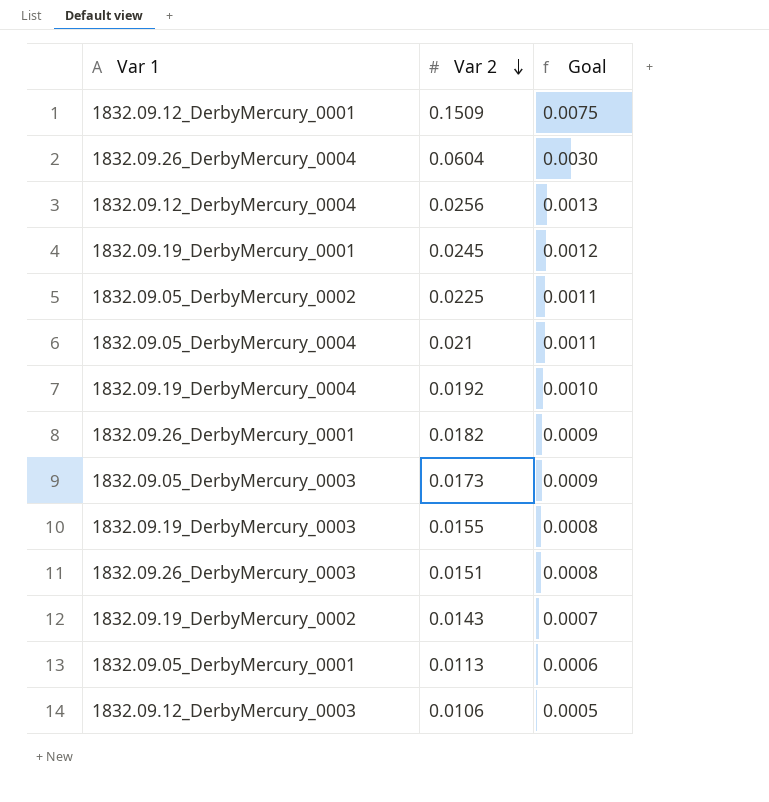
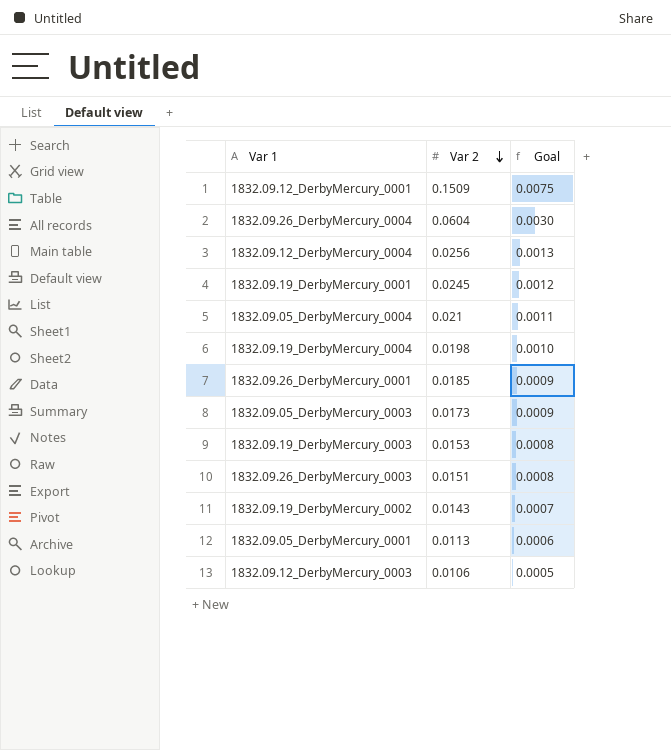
row 1832.09.05_DerbyMercury_0002: 0.0225 | 0.0011 -> none
1832.09.19_DerbyMercury_0004 | Var 2: 0.0192 -> 0.0198
1832.09.26_DerbyMercury_0001 | Var 2: 0.0182 -> 0.0185
1832.09.19_DerbyMercury_0003 | Var 2: 0.0155 -> 0.0153

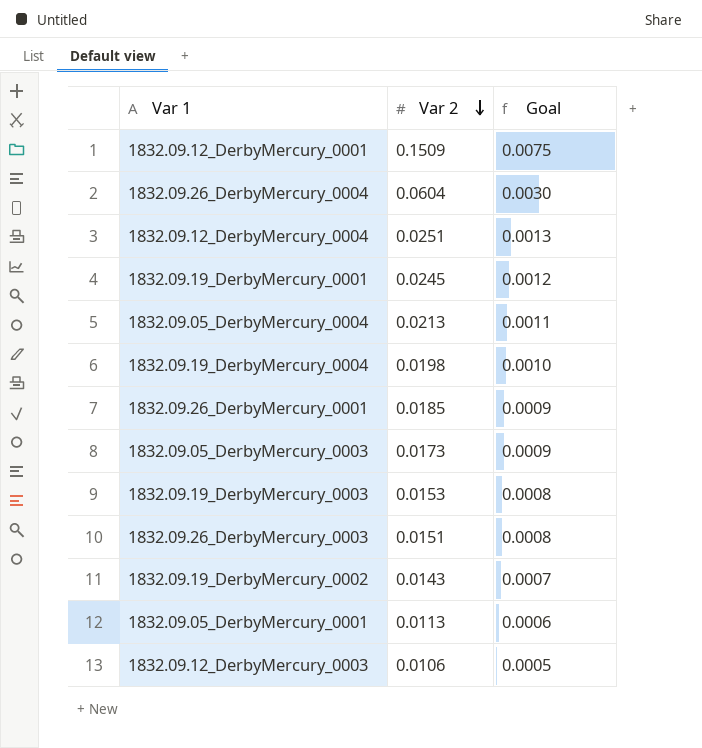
1832.09.12_DerbyMercury_0004 | Var 2: 0.0256 -> 0.0251
1832.09.05_DerbyMercury_0004 | Var 2: 0.021 -> 0.0213

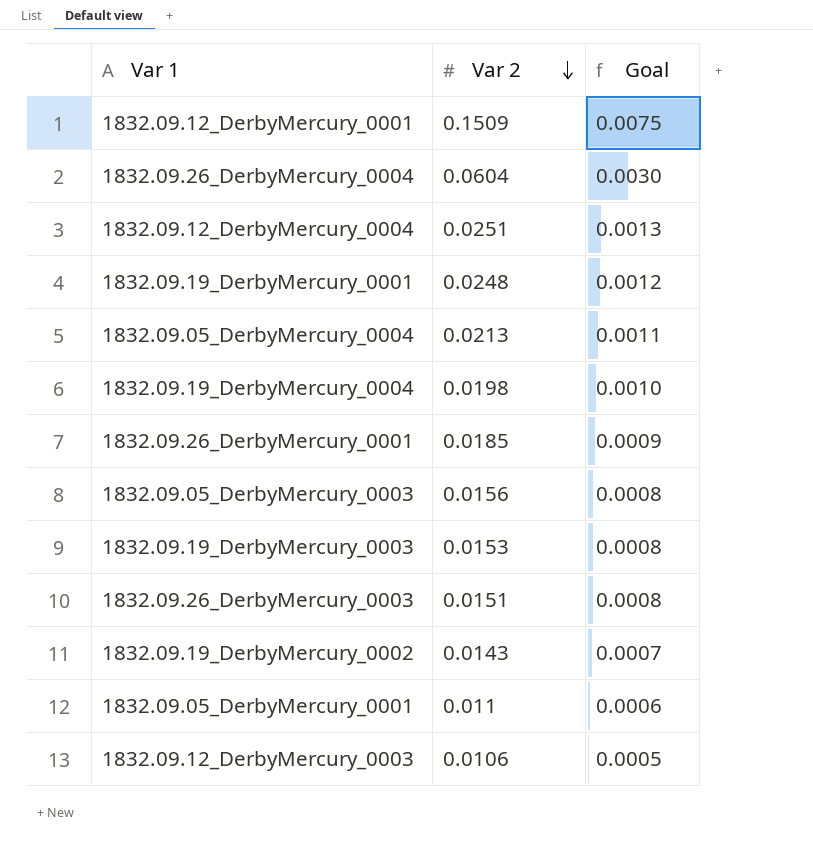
1832.09.19_DerbyMercury_0001 | Var 2: 0.0245 -> 0.0248
1832.09.05_DerbyMercury_0003 | Var 2: 0.0173 -> 0.0156
1832.09.05_DerbyMercury_0003 | Goal: 0.0009 -> 0.0008
1832.09.05_DerbyMercury_0001 | Var 2: 0.0113 -> 0.011

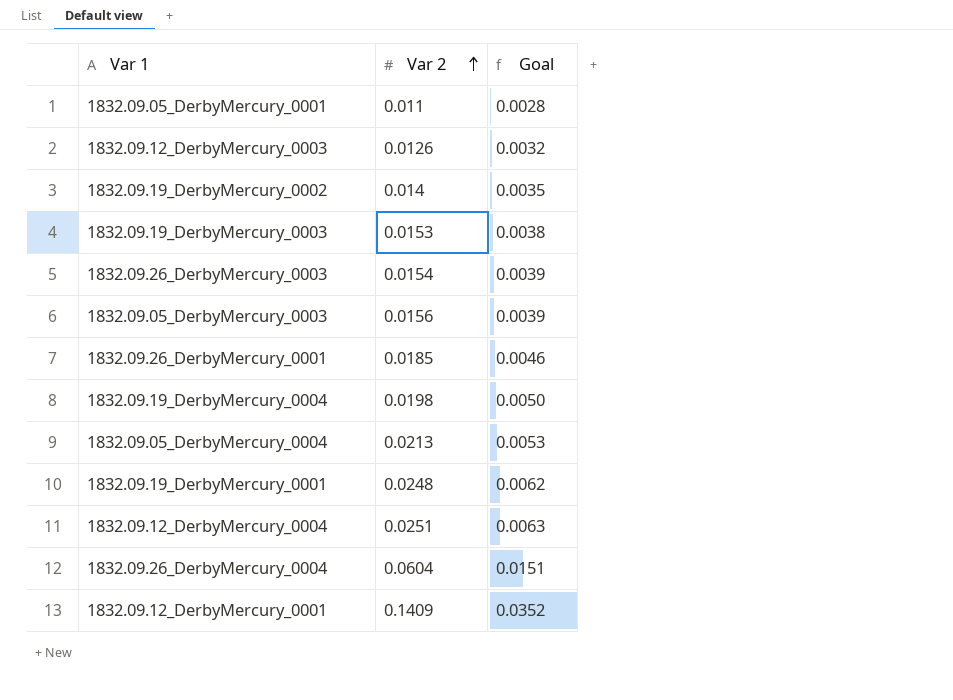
row order: Var 2 descending -> Var 2 ascending
column Goal | formula: [Var 2] * 0.05 -> [Var 2] * 0.25
1832.09.12_DerbyMercury_0003 | Var 2: 0.0106 -> 0.0126
1832.09.19_DerbyMercury_0002 | Var 2: 0.0143 -> 0.014
1832.09.26_DerbyMercury_0003 | Var 2: 0.0151 -> 0.0154
1832.09.12_DerbyMercury_0001 | Var 2: 0.1509 -> 0.1409

